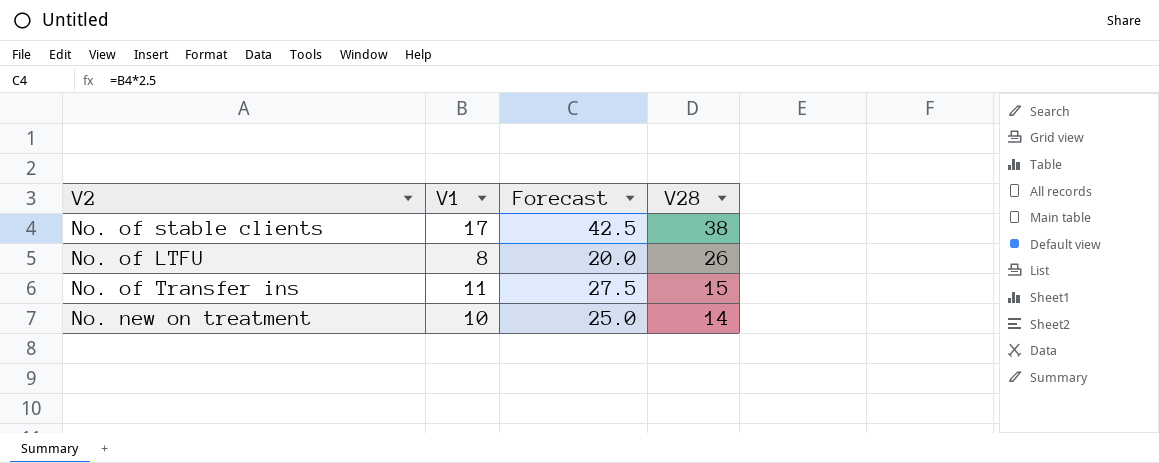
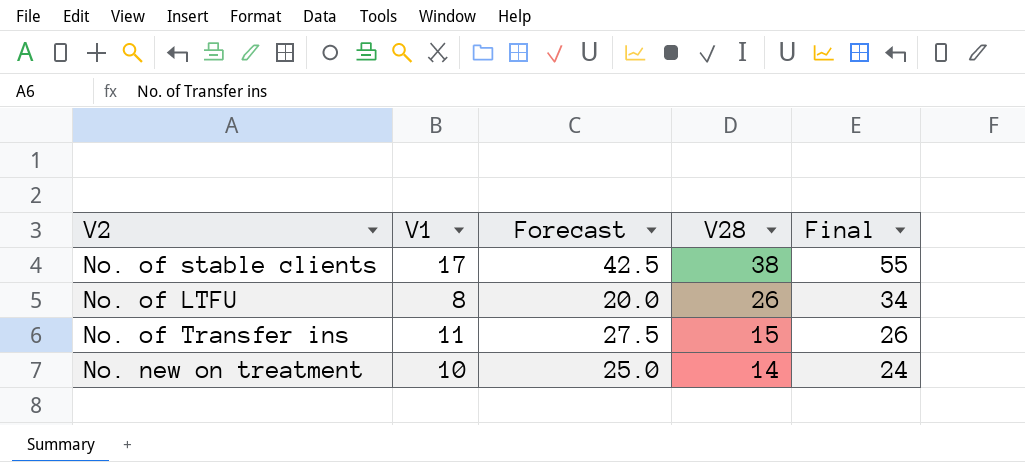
column Final | formula: none -> [V1] + [V28]

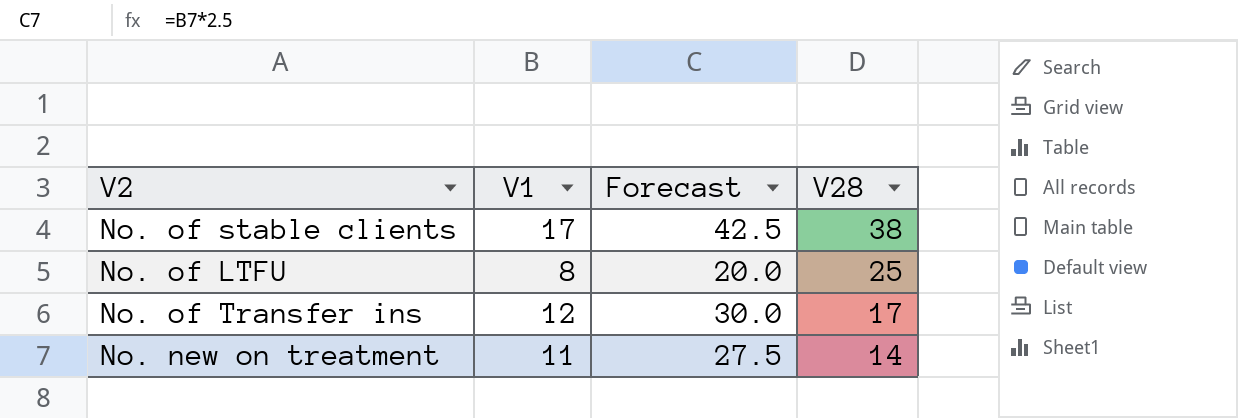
column Final | formula: [V1] + [V28] -> none
No. of LTFU | V28: 26 -> 25
No. of Transfer ins | V1: 11 -> 12
No. of Transfer ins | Forecast: 27.5 -> 30.0
No. of Transfer ins | V28: 15 -> 17
No. new on treatment | V1: 10 -> 11
No. new on treatment | Forecast: 25.0 -> 27.5

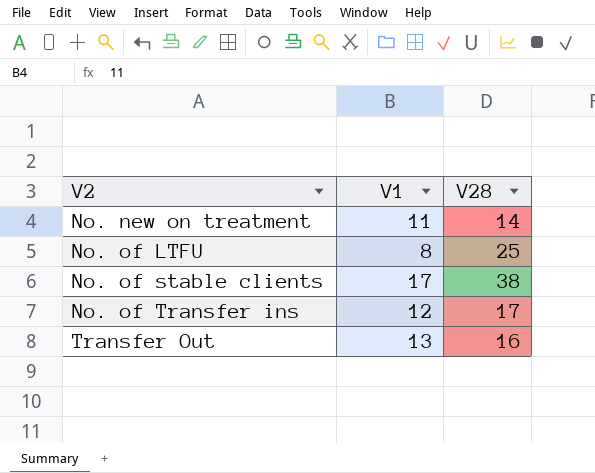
row order: V28 descending -> V2 ascending
column Forecast | formula: [V1] * 2.5 -> none
row Transfer Out: none -> 13 | 16

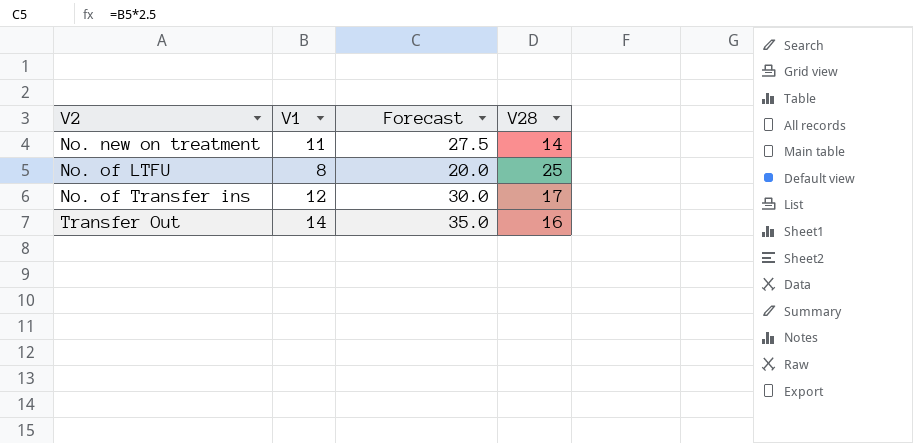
column Forecast | formula: none -> [V1] * 2.5
row No. of stable clients: 17 | 38 -> none
Transfer Out | V1: 13 -> 14

